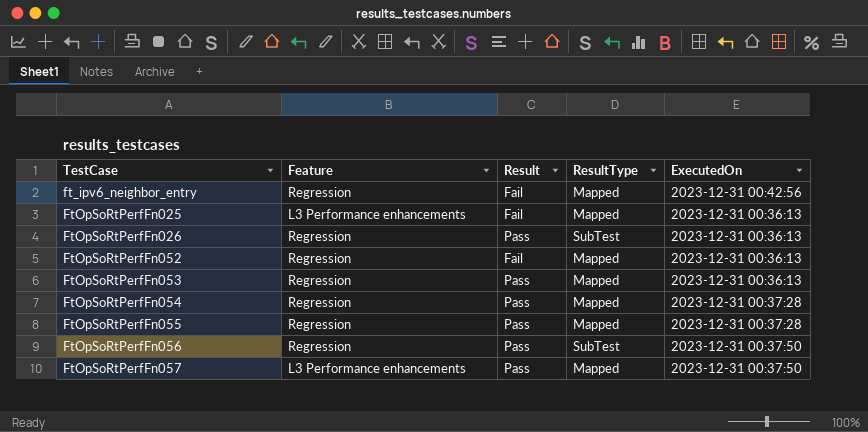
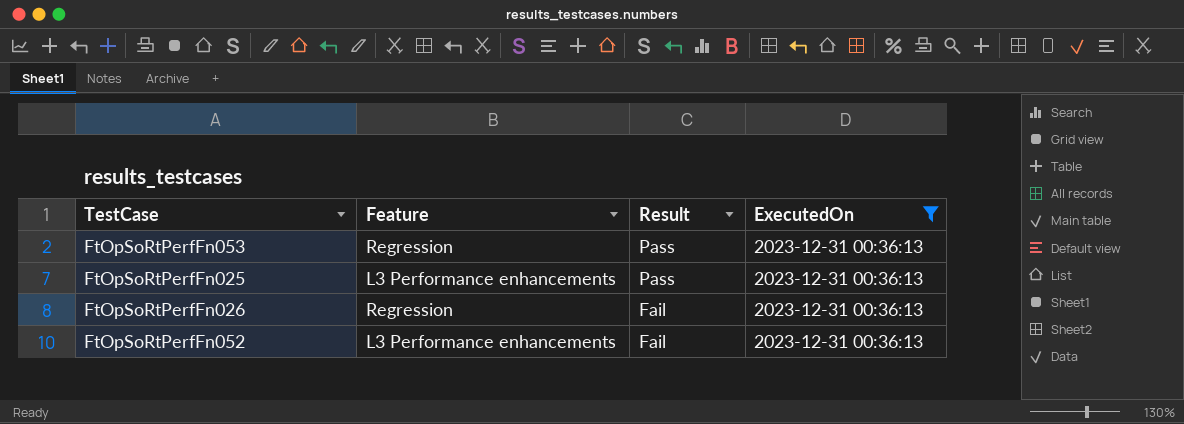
filter: none -> ExecutedOn = 2023-12-31 00:36:13
row order: TestCase ascending -> Result descending
column ResultType | position: 4 -> none
FtOpSoRtPerfFn025 | Result: Fail -> Pass
FtOpSoRtPerfFn026 | Result: Pass -> Fail
FtOpSoRtPerfFn052 | Feature: Regression -> L3 Performance enhancements

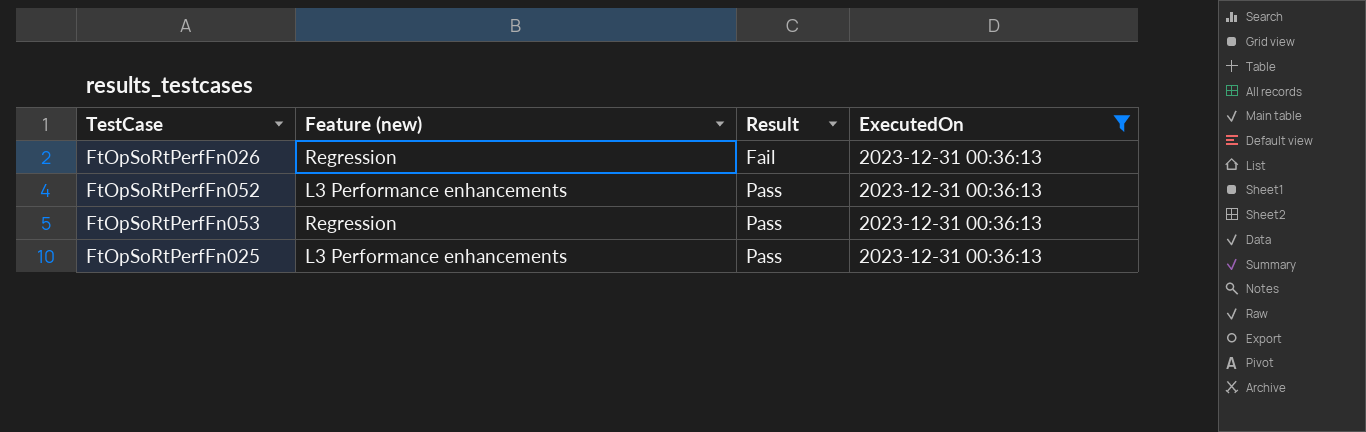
row order: Result descending -> Result ascending
column name: Feature -> Feature (new)
FtOpSoRtPerfFn052 | Result: Fail -> Pass

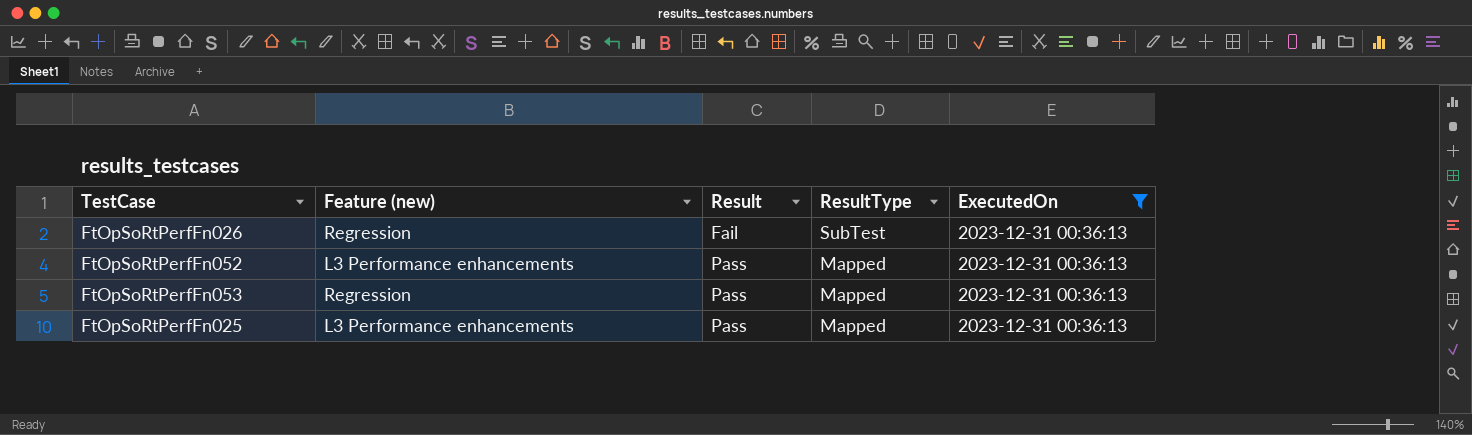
column ResultType | position: none -> 4

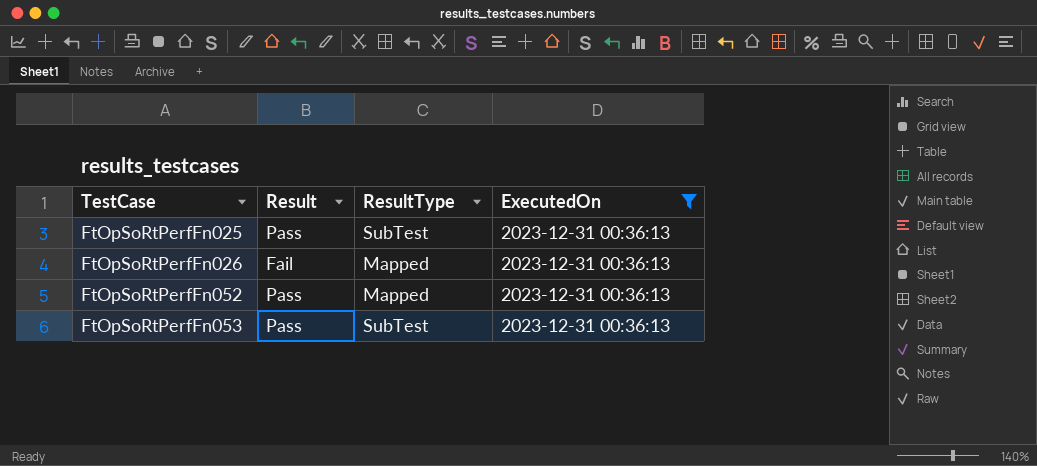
row order: Result ascending -> TestCase ascending
column Feature (new) | position: 2 -> none
FtOpSoRtPerfFn025 | ResultType: Mapped -> SubTest
FtOpSoRtPerfFn026 | ResultType: SubTest -> Mapped
FtOpSoRtPerfFn053 | ResultType: Mapped -> SubTest

